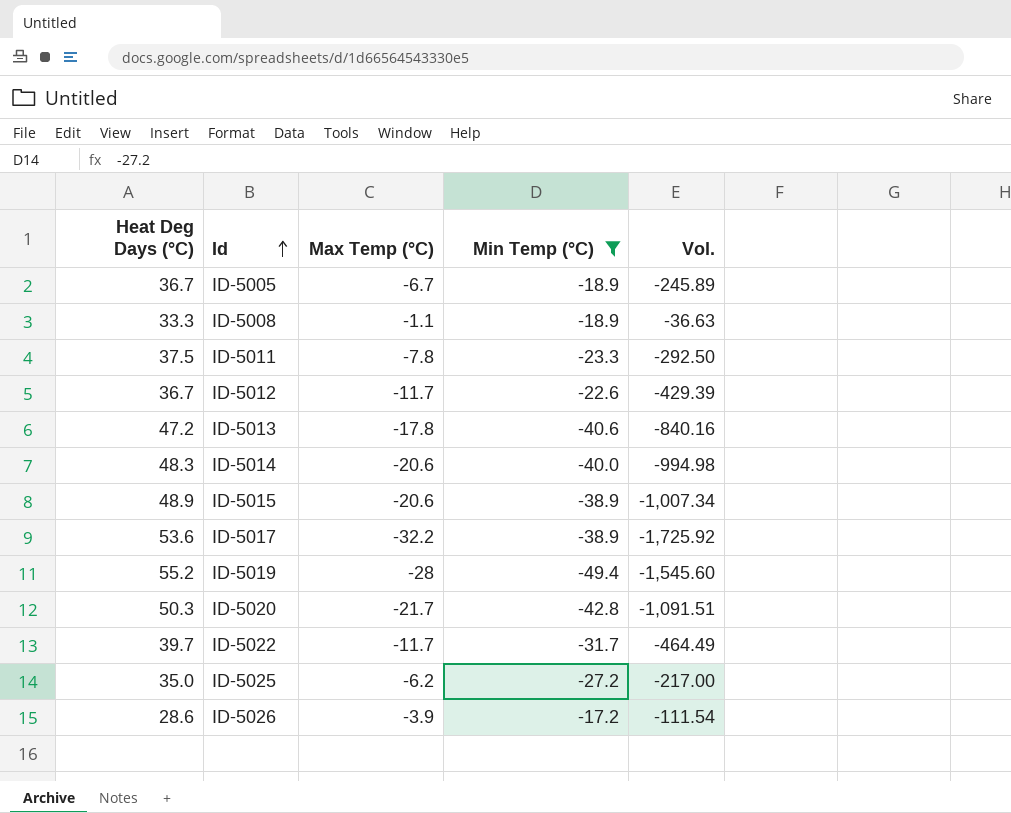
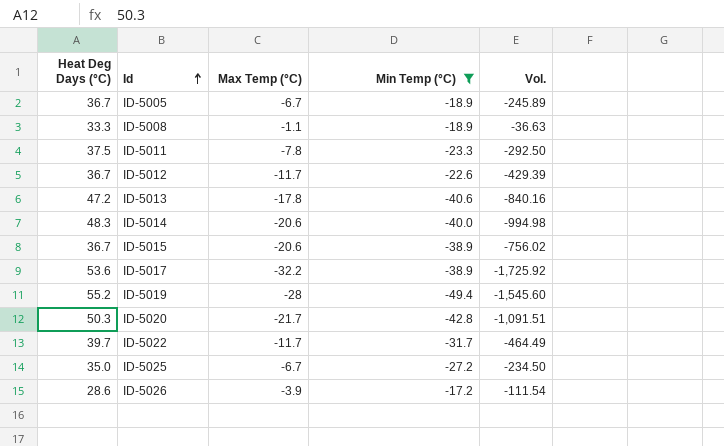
ID-5015 | Heat Deg Days (°C): 48.9 -> 36.7
ID-5015 | Vol.: -1,007.34 -> -756.02
ID-5025 | Max Temp (°C): -6.2 -> -6.7
ID-5025 | Vol.: -217.00 -> -234.50

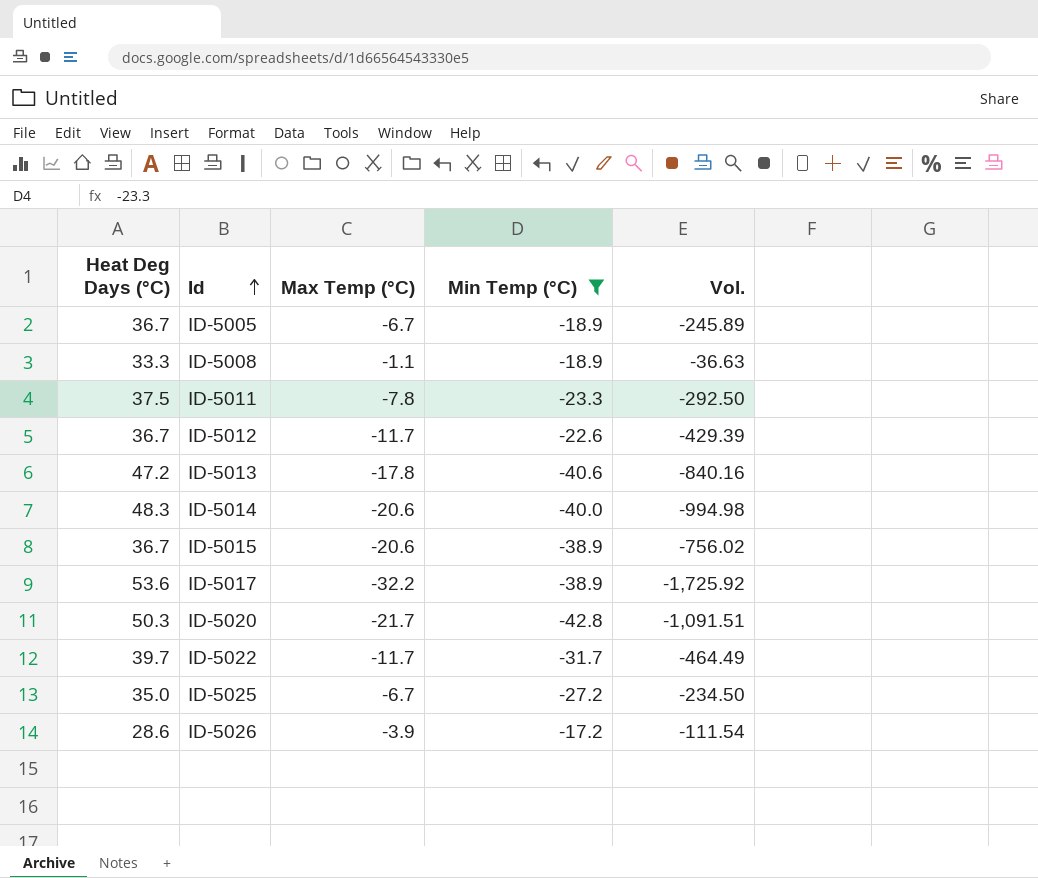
row ID-5019: 55.2 | -28 | -49.4 | -1,545.60 -> none

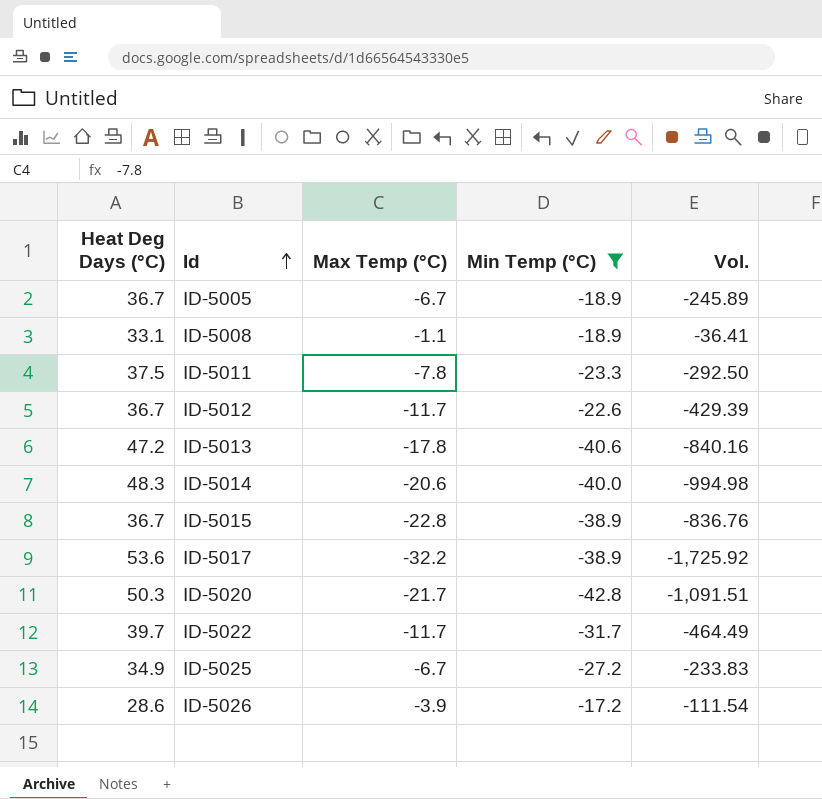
ID-5008 | Heat Deg Days (°C): 33.3 -> 33.1
ID-5008 | Vol.: -36.63 -> -36.41
ID-5015 | Max Temp (°C): -20.6 -> -22.8
ID-5015 | Vol.: -756.02 -> -836.76
ID-5025 | Heat Deg Days (°C): 35.0 -> 34.9
ID-5025 | Vol.: -234.50 -> -233.83

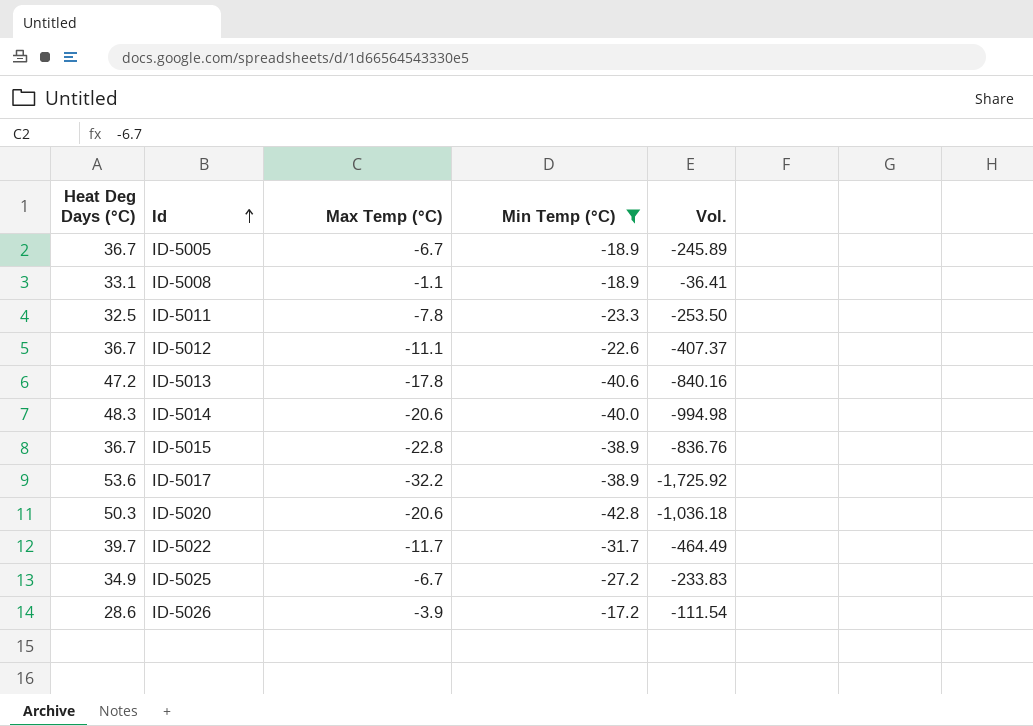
ID-5011 | Heat Deg Days (°C): 37.5 -> 32.5
ID-5011 | Vol.: -292.50 -> -253.50
ID-5012 | Max Temp (°C): -11.7 -> -11.1
ID-5012 | Vol.: -429.39 -> -407.37
ID-5020 | Max Temp (°C): -21.7 -> -20.6
ID-5020 | Vol.: -1,091.51 -> -1,036.18

